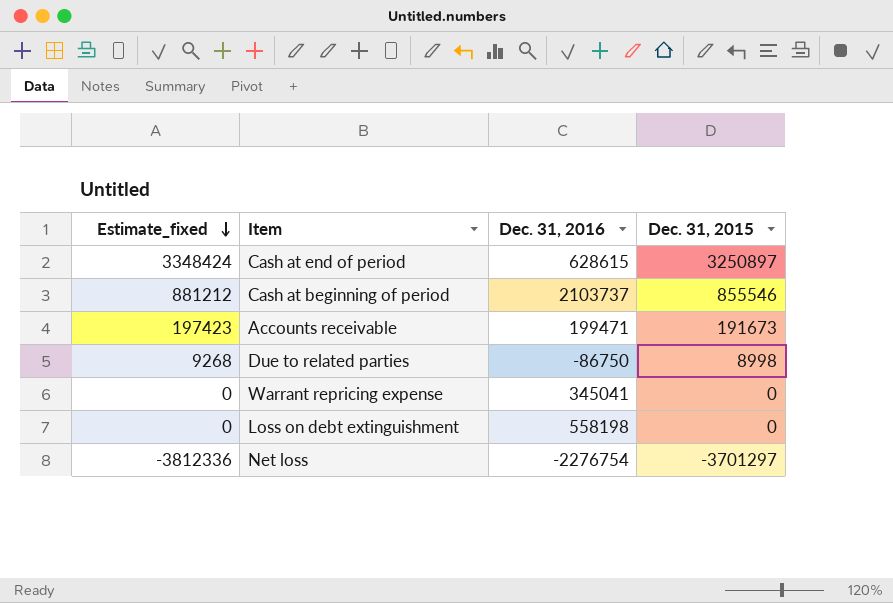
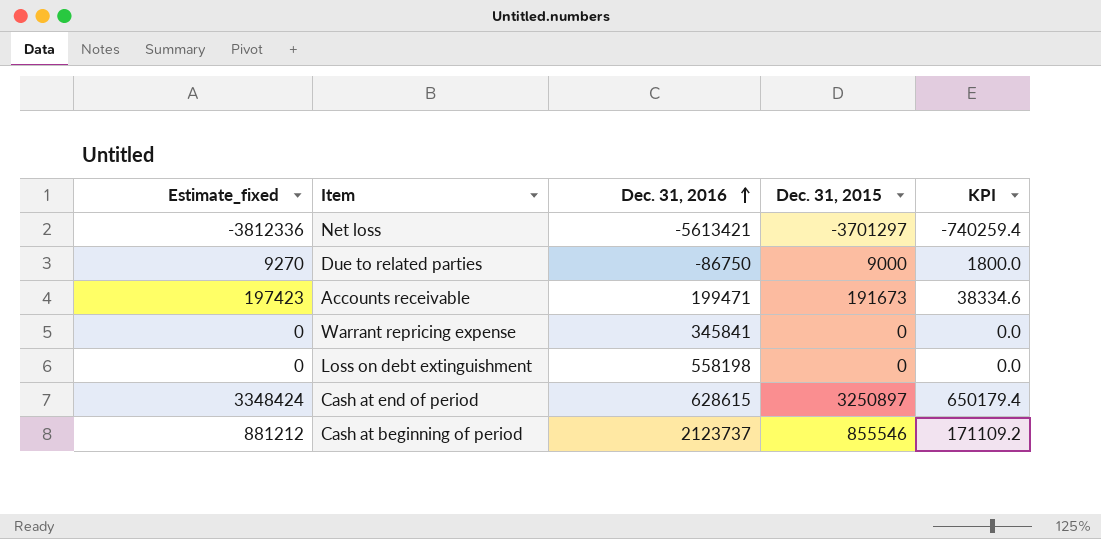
row order: Estimate_fixed descending -> Dec. 31, 2016 ascending
column KPI | formula: none -> [Dec. 31, 2015] * 0.2
Net loss | Dec. 31, 2016: -2276754 -> -5613421
Due to related parties | Estimate_fixed: 9268 -> 9270
Due to related parties | Dec. 31, 2015: 8998 -> 9000
Warrant repricing expense | Dec. 31, 2016: 345041 -> 345841
Cash at beginning of period | Dec. 31, 2016: 2103737 -> 2123737

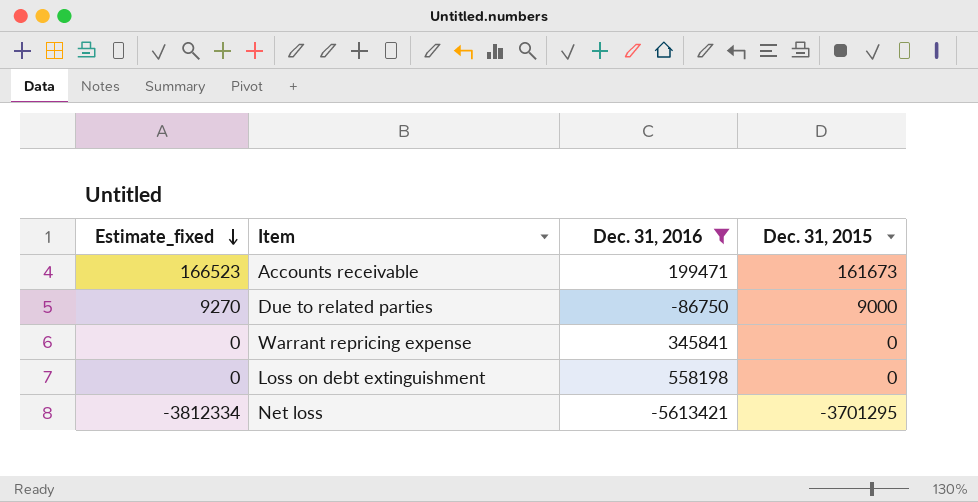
filter: none -> Dec. 31, 2016 <= 558198
row order: Dec. 31, 2016 ascending -> Estimate_fixed descending
column KPI | formula: [Dec. 31, 2015] * 0.2 -> none
Accounts receivable | Estimate_fixed: 197423 -> 166523
Accounts receivable | Dec. 31, 2015: 191673 -> 161673
Net loss | Estimate_fixed: -3812336 -> -3812334
Net loss | Dec. 31, 2015: -3701297 -> -3701295

